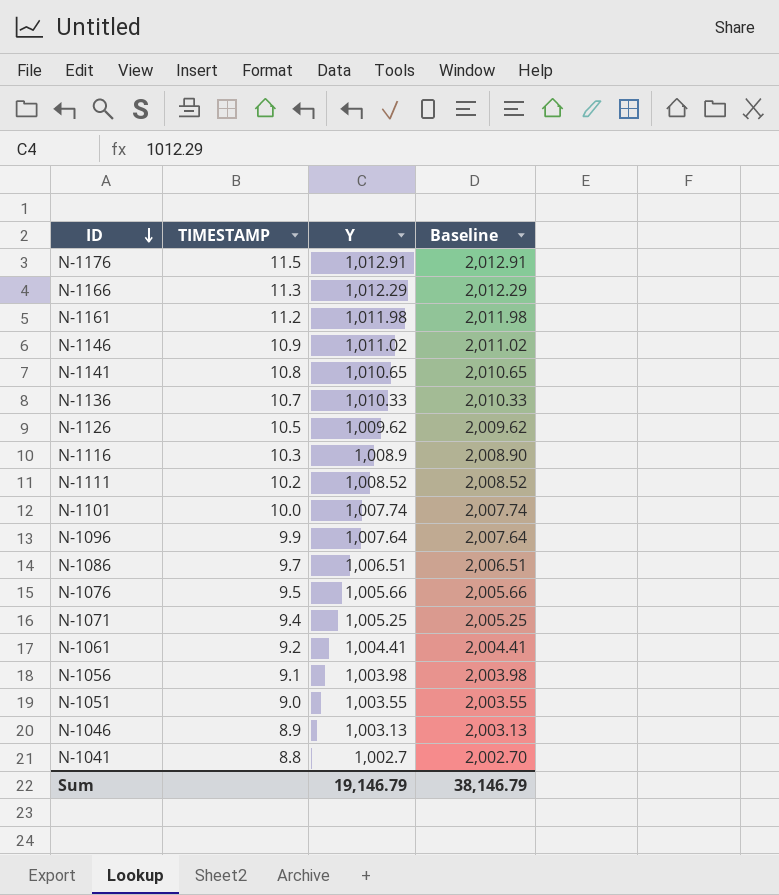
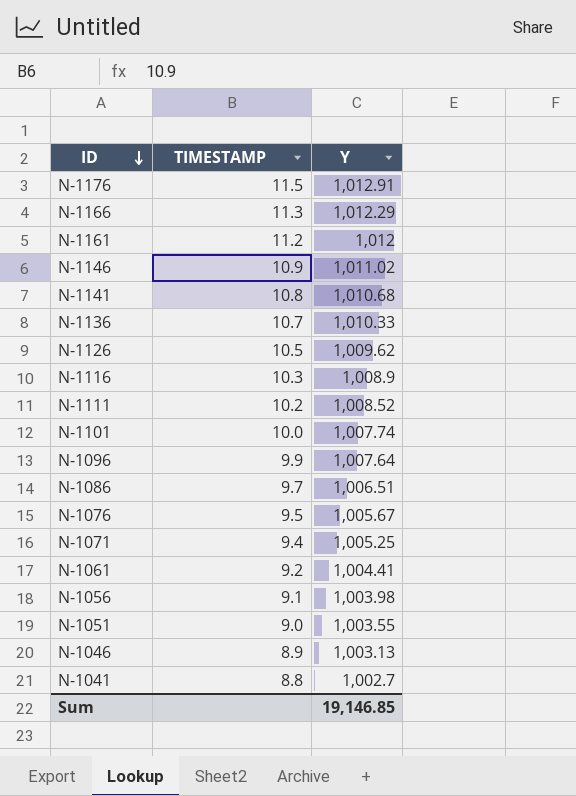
column Baseline | formula: [Y] + 1000 -> none
N-1161 | Y: 1,011.98 -> 1,012
N-1141 | Y: 1,010.65 -> 1,010.68
N-1076 | Y: 1,005.66 -> 1,005.67
Sum | Y: 19,146.79 -> 19,146.85

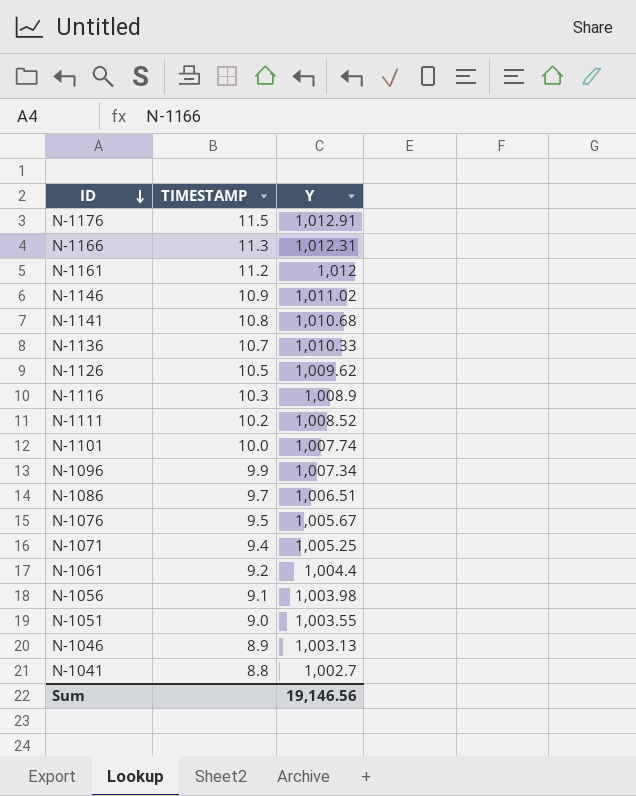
N-1166 | Y: 1,012.29 -> 1,012.31
N-1096 | Y: 1,007.64 -> 1,007.34
N-1061 | Y: 1,004.41 -> 1,004.4
Sum | Y: 19,146.85 -> 19,146.56

